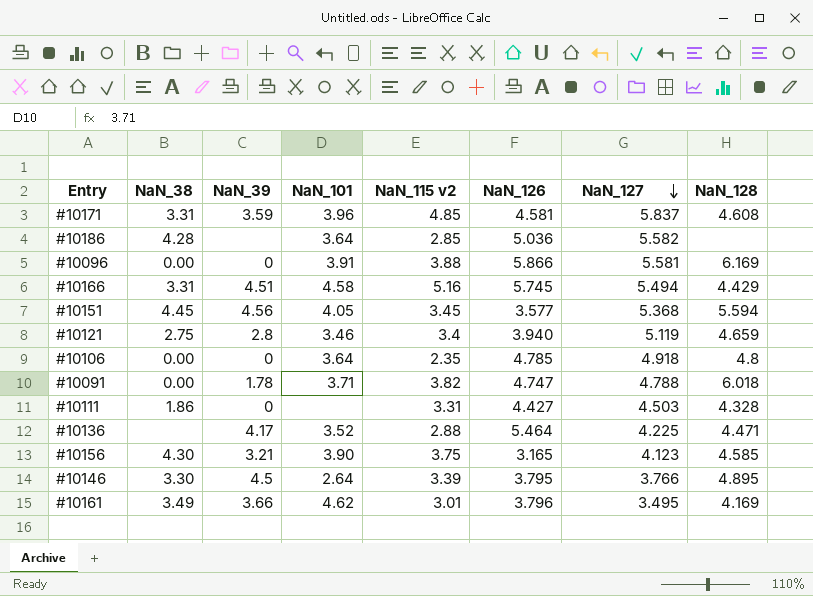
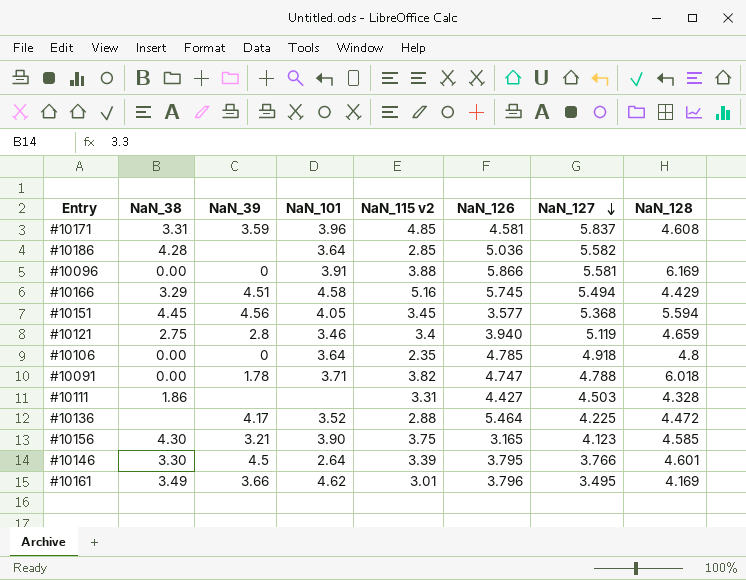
#10166 | NaN_38: 3.31 -> 3.29
#10111 | NaN_39: 0 -> none
#10136 | NaN_128: 4.471 -> 4.472
#10146 | NaN_128: 4.895 -> 4.601

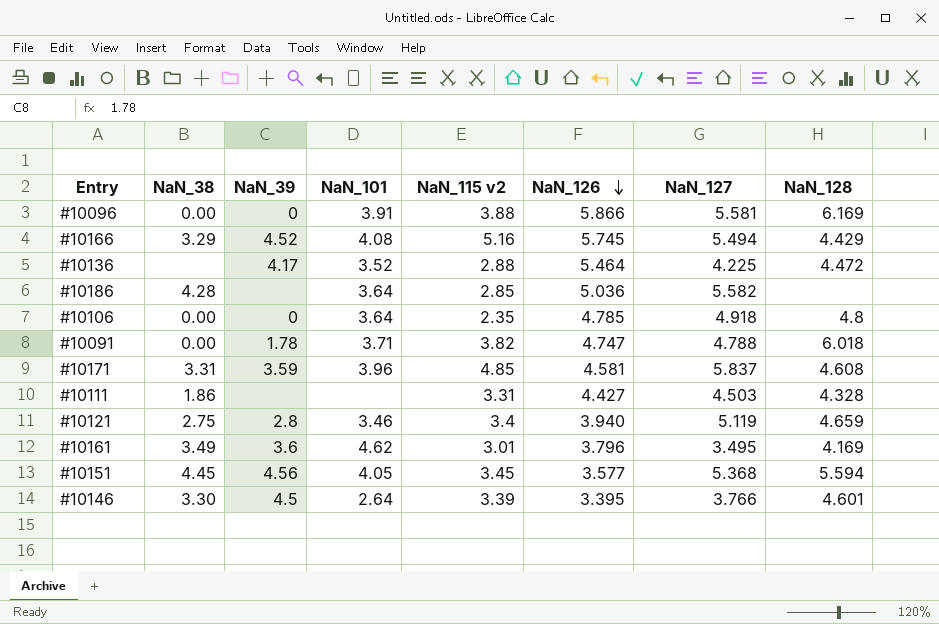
row order: NaN_127 descending -> NaN_126 descending
row #10156: 4.30 | 3.21 | 3.90 | 3.75 | 3.165 | 4.123 | 4.585 -> none
#10166 | NaN_39: 4.51 -> 4.52
#10166 | NaN_101: 4.58 -> 4.08
#10161 | NaN_39: 3.66 -> 3.6
#10146 | NaN_126: 3.795 -> 3.395

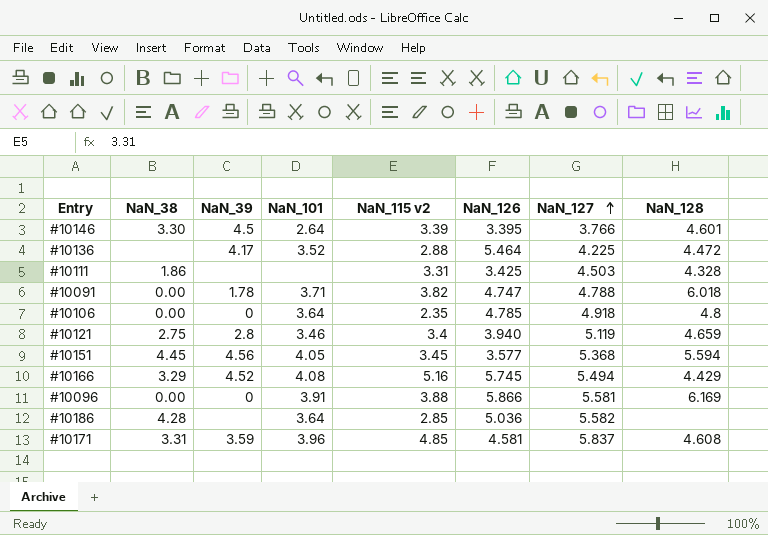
row order: NaN_126 descending -> NaN_127 ascending
row #10161: 3.49 | 3.6 | 4.62 | 3.01 | 3.796 | 3.495 | 4.169 -> none
#10111 | NaN_126: 4.427 -> 3.425

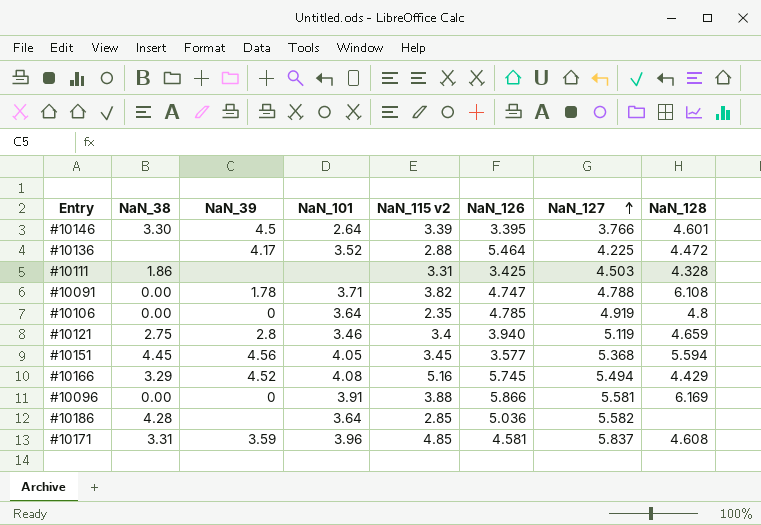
#10091 | NaN_128: 6.018 -> 6.108
#10106 | NaN_127: 4.918 -> 4.919

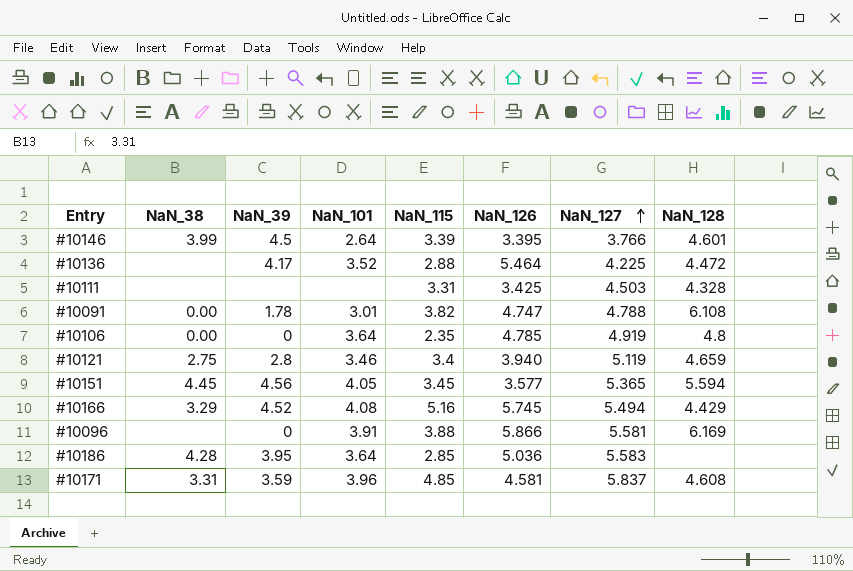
column name: NaN_115 v2 -> NaN_115
#10146 | NaN_38: 3.30 -> 3.99
#10111 | NaN_38: 1.86 -> none
#10091 | NaN_101: 3.71 -> 3.01
#10151 | NaN_127: 5.368 -> 5.365
#10096 | NaN_38: 0.00 -> none
#10186 | NaN_39: none -> 3.95
#10186 | NaN_127: 5.582 -> 5.583

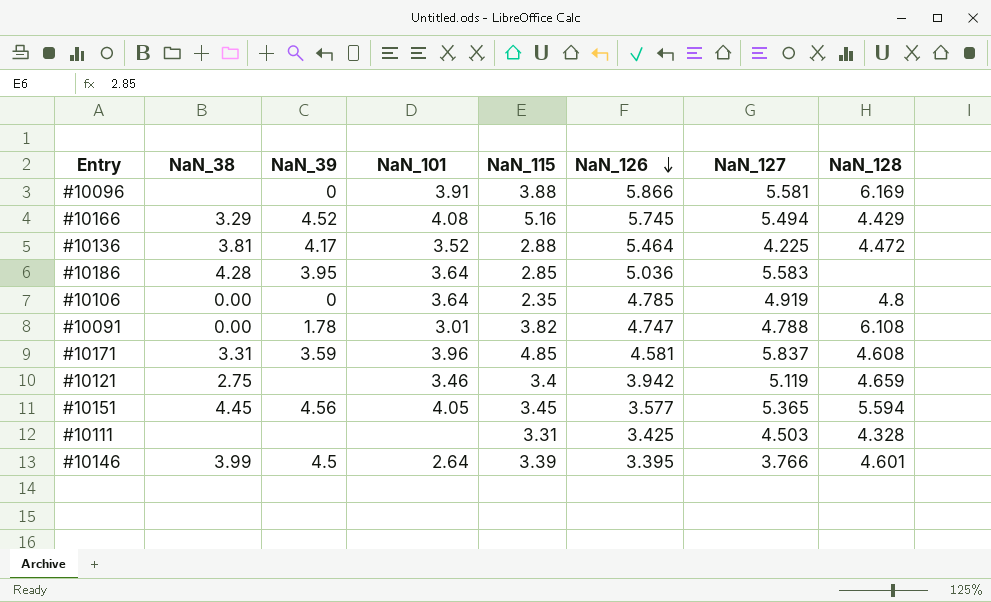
row order: NaN_127 ascending -> NaN_126 descending
#10136 | NaN_38: none -> 3.81
#10121 | NaN_39: 2.8 -> none
#10121 | NaN_126: 3.940 -> 3.942

